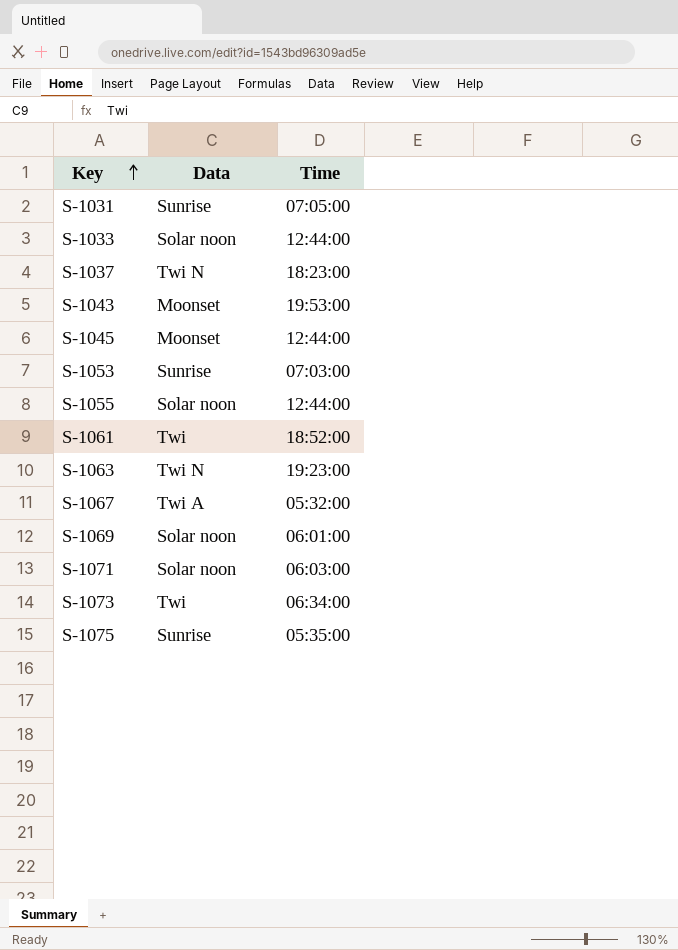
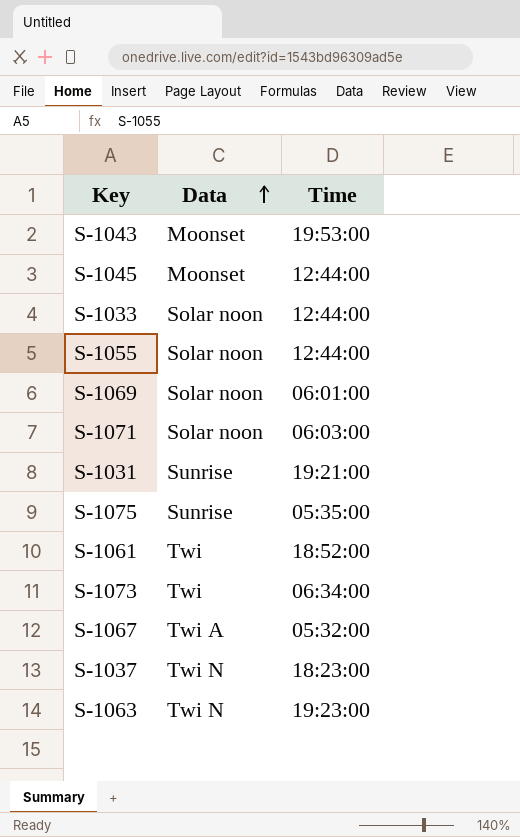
row order: Key ascending -> Data ascending
row S-1053: Sunrise | 07:03:00 -> none
S-1031 | Time: 07:05:00 -> 19:21:00

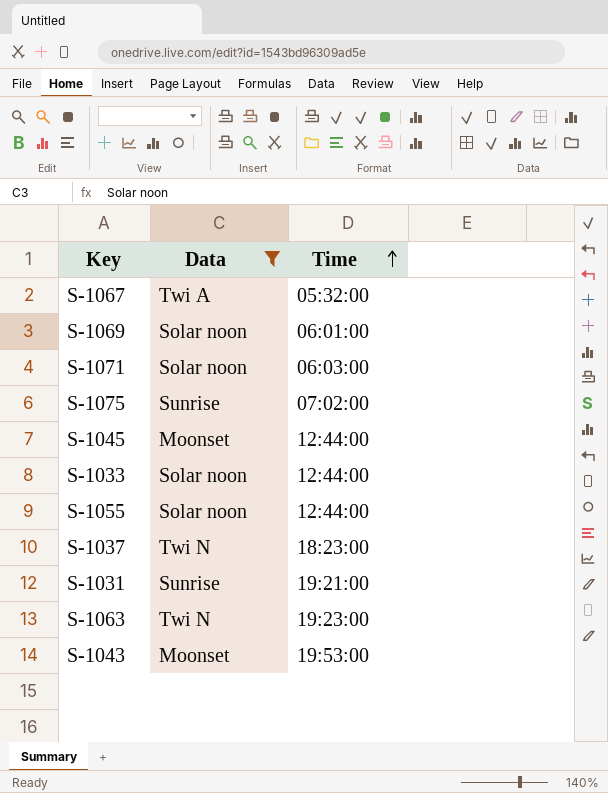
filter: none -> Data != Twi
row order: Data ascending -> Time ascending
S-1075 | Time: 05:35:00 -> 07:02:00

